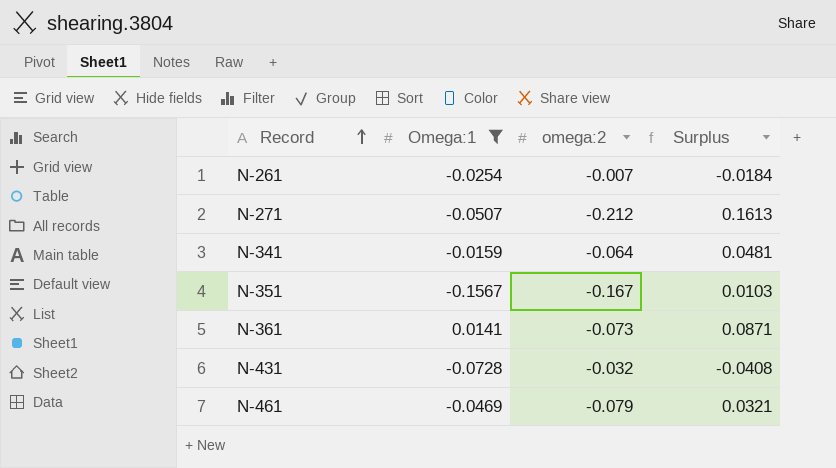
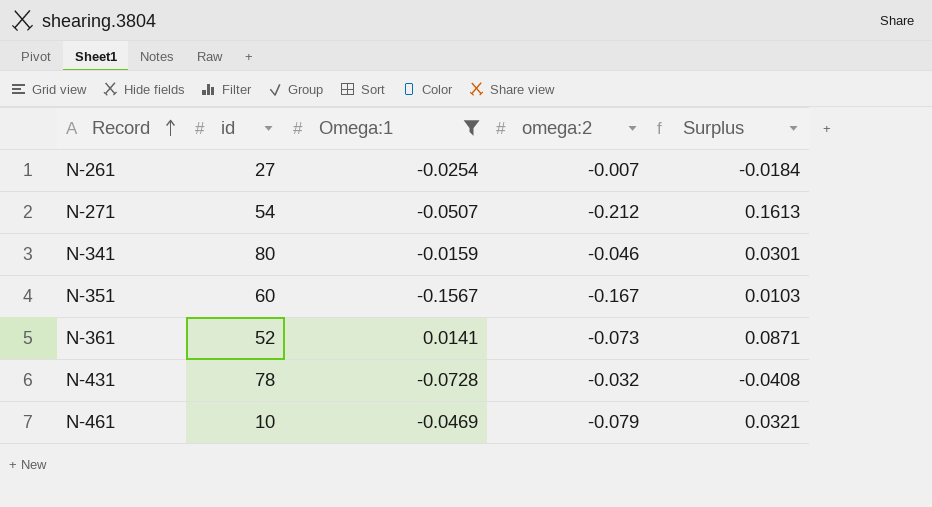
column id | position: none -> 2
N-341 | omega:2: -0.064 -> -0.046
N-341 | Surplus: 0.0481 -> 0.0301

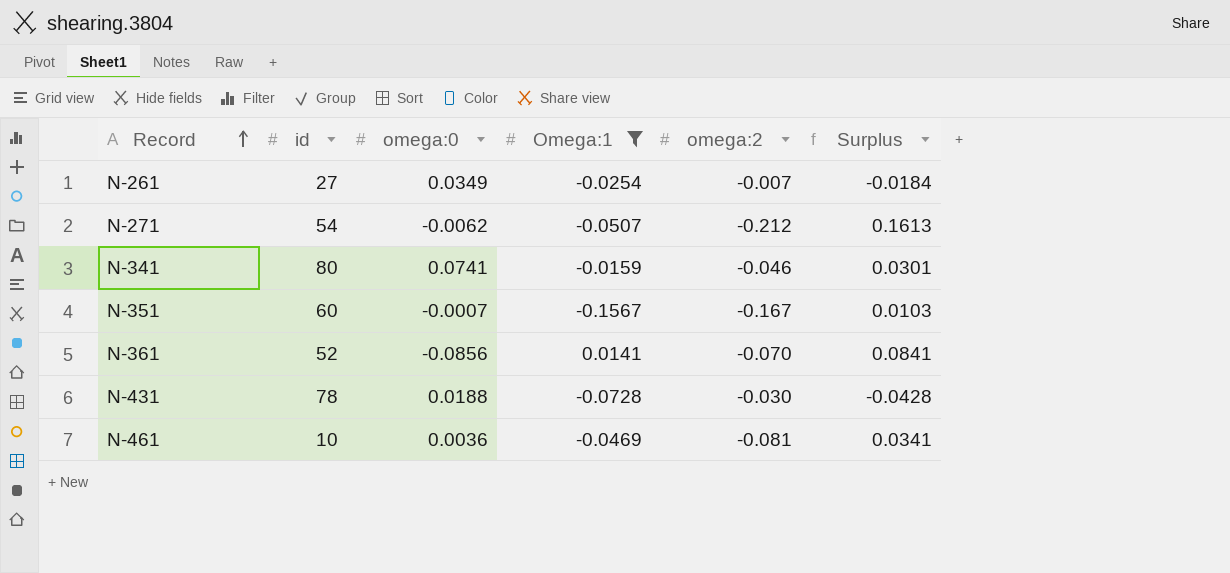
column omega:0 | position: none -> 3
N-361 | omega:2: -0.073 -> -0.070
N-361 | Surplus: 0.0871 -> 0.0841
N-431 | omega:2: -0.032 -> -0.030
N-431 | Surplus: -0.0408 -> -0.0428
N-461 | omega:2: -0.079 -> -0.081
N-461 | Surplus: 0.0321 -> 0.0341

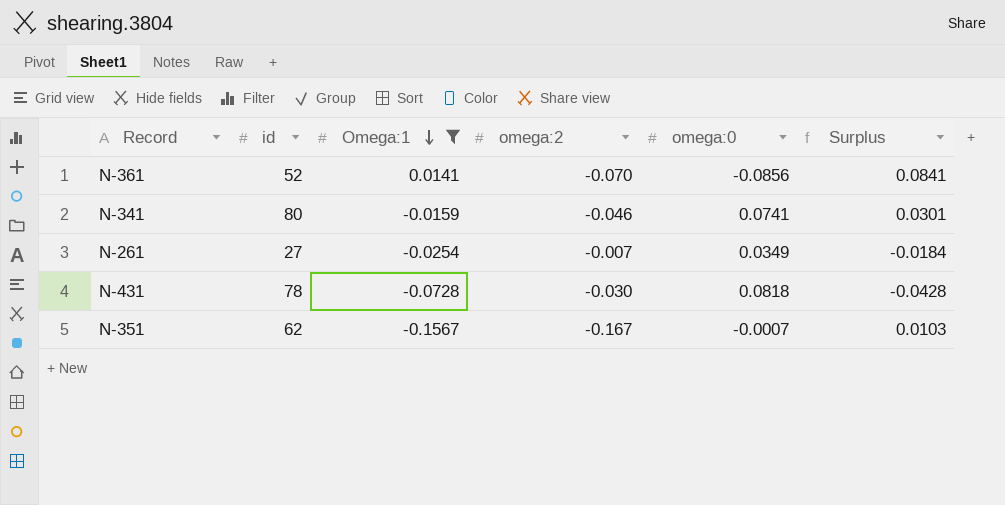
row order: Record ascending -> Omega:1 descending
column omega:0 | position: 3 -> 5
row N-271: 54 | -0.0062 | -0.0507 | -0.212 | 0.1613 -> none
row N-461: 10 | 0.0036 | -0.0469 | -0.081 | 0.0341 -> none
N-431 | omega:0: 0.0188 -> 0.0818
N-351 | id: 60 -> 62

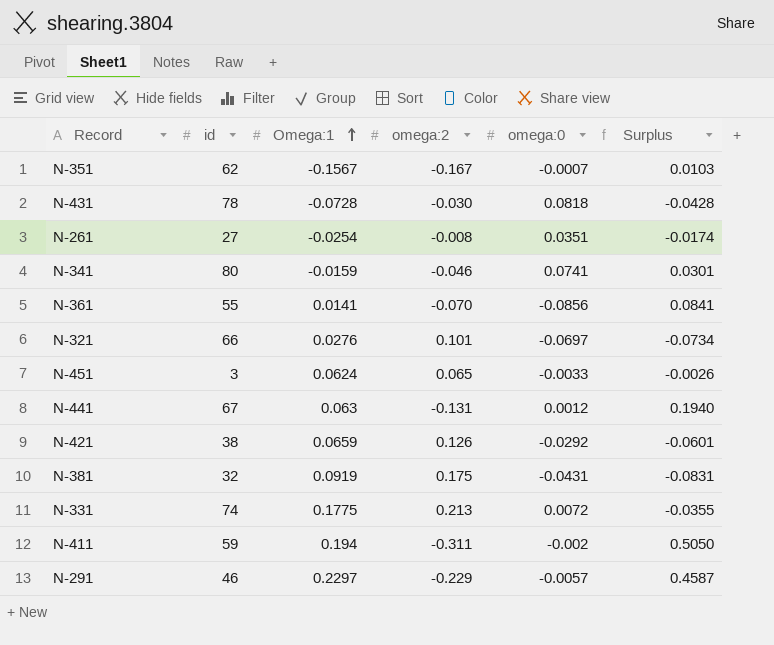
filter: Omega:1 <= 0.0141 -> none
row order: Omega:1 descending -> Omega:1 ascending
N-261 | omega:2: -0.007 -> -0.008
N-261 | omega:0: 0.0349 -> 0.0351
N-261 | Surplus: -0.0184 -> -0.0174
N-361 | id: 52 -> 55

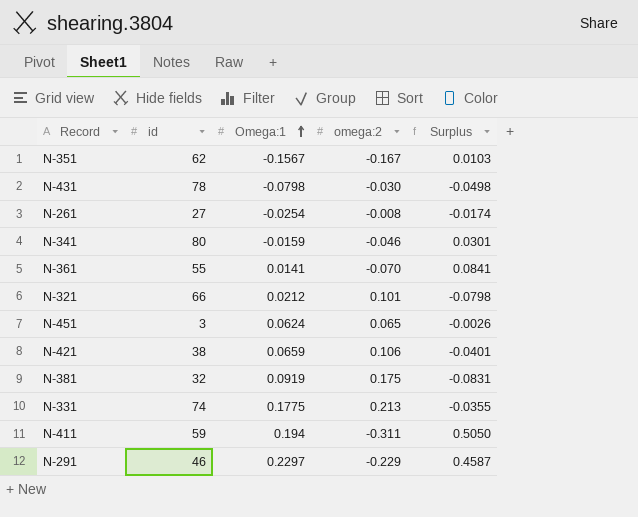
column omega:0 | position: 5 -> none
row N-441: 67 | 0.063 | -0.131 | 0.0012 | 0.1940 -> none
N-431 | Omega:1: -0.0728 -> -0.0798
N-431 | Surplus: -0.0428 -> -0.0498
N-321 | Omega:1: 0.0276 -> 0.0212
N-321 | Surplus: -0.0734 -> -0.0798
N-421 | omega:2: 0.126 -> 0.106
N-421 | Surplus: -0.0601 -> -0.0401

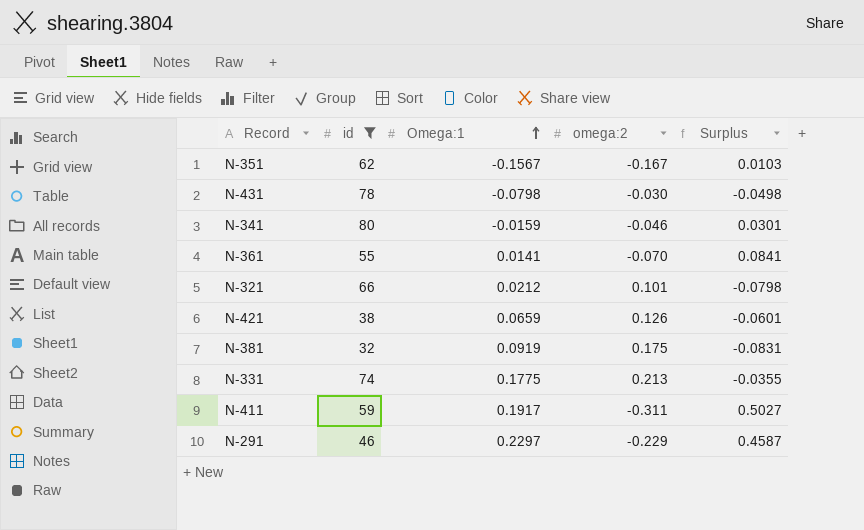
filter: none -> id >= 32
N-421 | omega:2: 0.106 -> 0.126
N-421 | Surplus: -0.0401 -> -0.0601
N-411 | Omega:1: 0.194 -> 0.1917
N-411 | Surplus: 0.5050 -> 0.5027

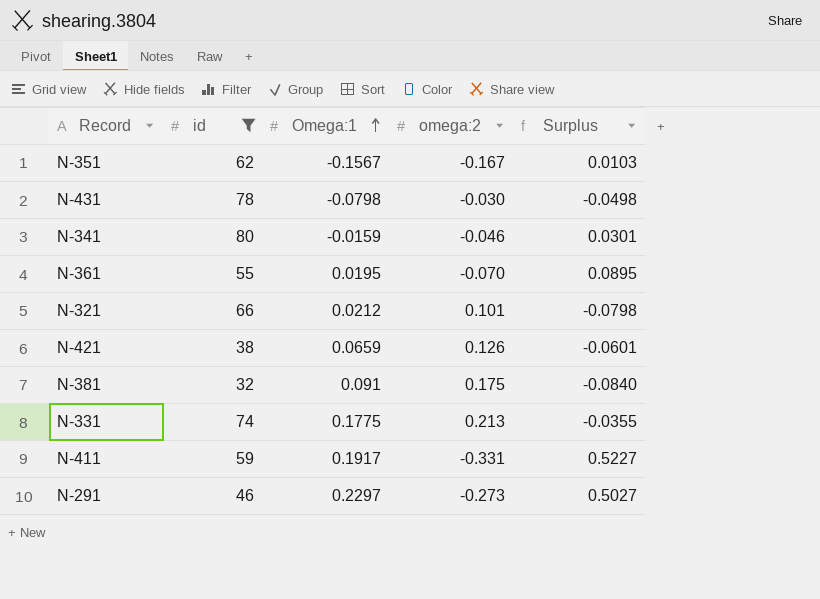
N-361 | Omega:1: 0.0141 -> 0.0195
N-361 | Surplus: 0.0841 -> 0.0895
N-381 | Omega:1: 0.0919 -> 0.091
N-381 | Surplus: -0.0831 -> -0.0840
N-411 | omega:2: -0.311 -> -0.331
N-411 | Surplus: 0.5027 -> 0.5227
N-291 | omega:2: -0.229 -> -0.273
N-291 | Surplus: 0.4587 -> 0.5027

